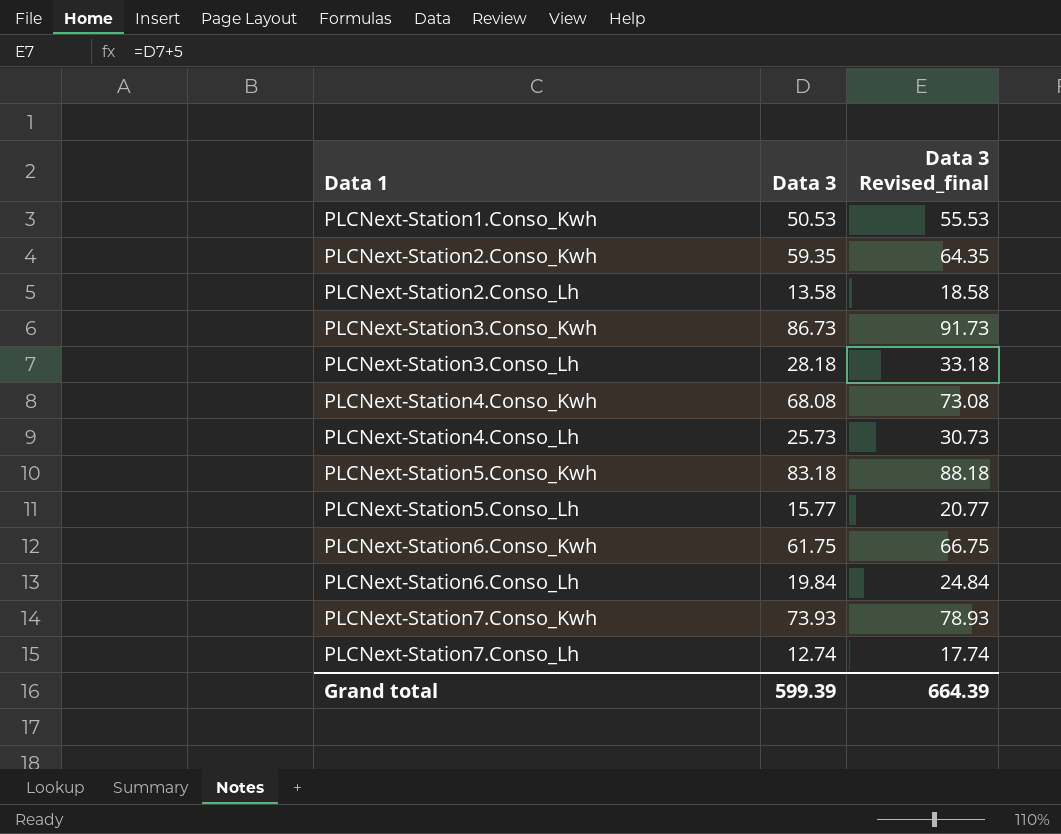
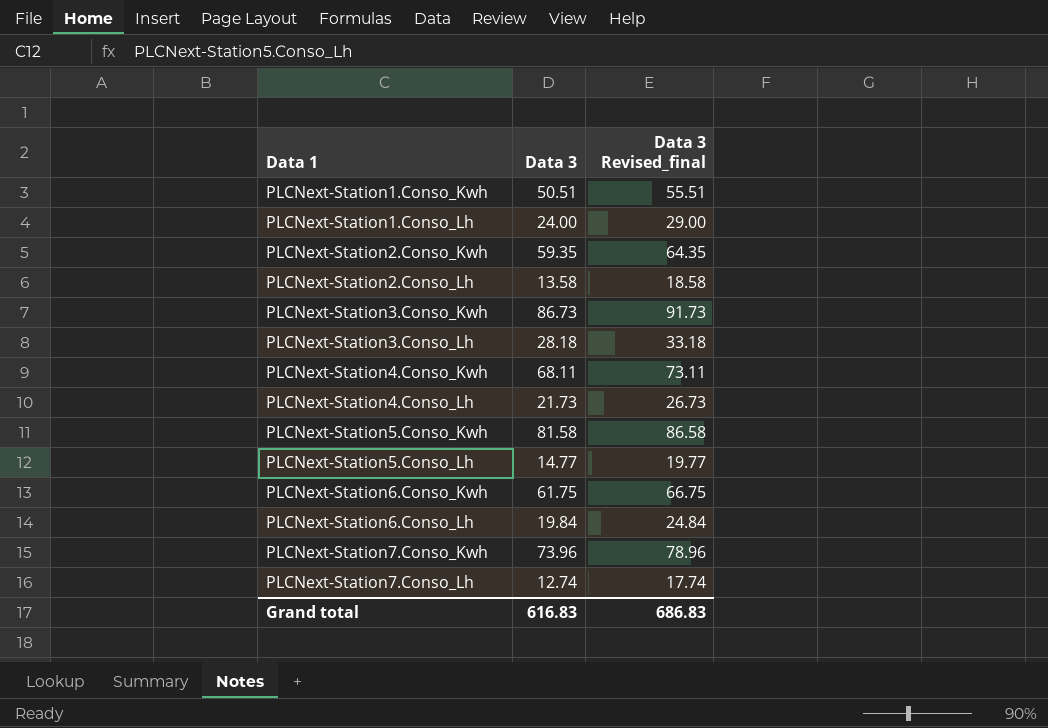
PLCNext-Station1.Conso_Kwh | Data 3: 50.53 -> 50.51
PLCNext-Station1.Conso_Kwh | Data 3 Revised_final: 55.53 -> 55.51
row PLCNext-Station1.Conso_Lh: none -> 24.00 | 29.00
PLCNext-Station4.Conso_Kwh | Data 3: 68.08 -> 68.11
PLCNext-Station4.Conso_Kwh | Data 3 Revised_final: 73.08 -> 73.11
PLCNext-Station4.Conso_Lh | Data 3: 25.73 -> 21.73
PLCNext-Station4.Conso_Lh | Data 3 Revised_final: 30.73 -> 26.73
PLCNext-Station5.Conso_Kwh | Data 3: 83.18 -> 81.58
PLCNext-Station5.Conso_Kwh | Data 3 Revised_final: 88.18 -> 86.58
PLCNext-Station5.Conso_Lh | Data 3: 15.77 -> 14.77
PLCNext-Station5.Conso_Lh | Data 3 Revised_final: 20.77 -> 19.77
PLCNext-Station7.Conso_Kwh | Data 3: 73.93 -> 73.96
PLCNext-Station7.Conso_Kwh | Data 3 Revised_final: 78.93 -> 78.96
Grand total | Data 3: 599.39 -> 616.83
Grand total | Data 3 Revised_final: 664.39 -> 686.83

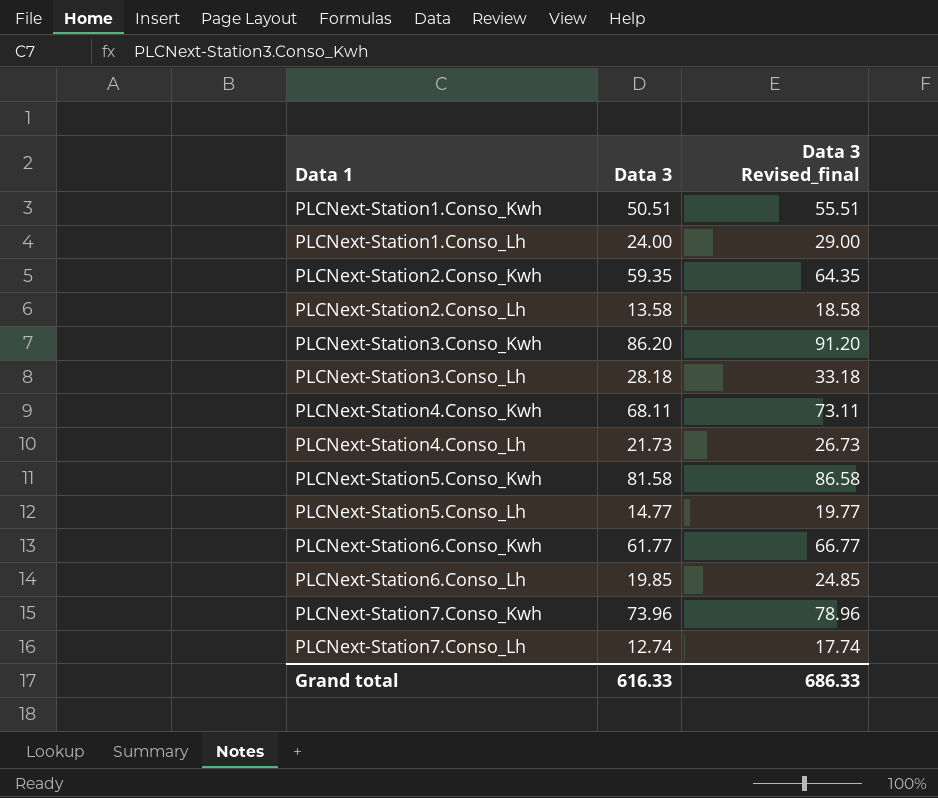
PLCNext-Station3.Conso_Kwh | Data 3: 86.73 -> 86.20
PLCNext-Station3.Conso_Kwh | Data 3 Revised_final: 91.73 -> 91.20
PLCNext-Station6.Conso_Kwh | Data 3: 61.75 -> 61.77
PLCNext-Station6.Conso_Kwh | Data 3 Revised_final: 66.75 -> 66.77
PLCNext-Station6.Conso_Lh | Data 3: 19.84 -> 19.85
PLCNext-Station6.Conso_Lh | Data 3 Revised_final: 24.84 -> 24.85
Grand total | Data 3: 616.83 -> 616.33
Grand total | Data 3 Revised_final: 686.83 -> 686.33

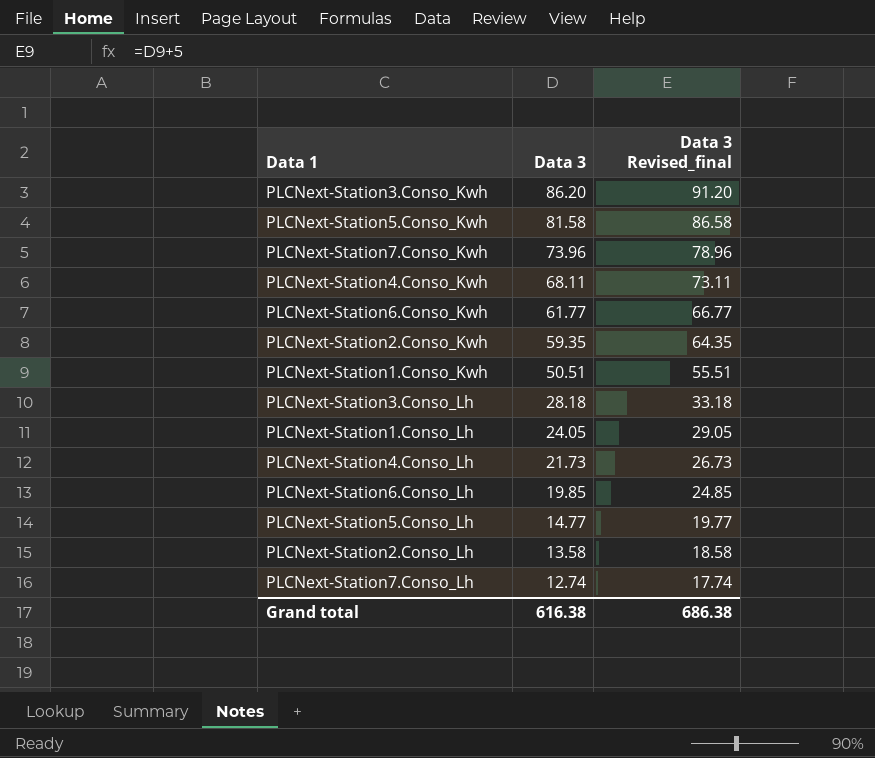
row order: Data 1 ascending -> Data 3 descending
PLCNext-Station1.Conso_Lh | Data 3: 24.00 -> 24.05
PLCNext-Station1.Conso_Lh | Data 3 Revised_final: 29.00 -> 29.05
Grand total | Data 3: 616.33 -> 616.38
Grand total | Data 3 Revised_final: 686.33 -> 686.38

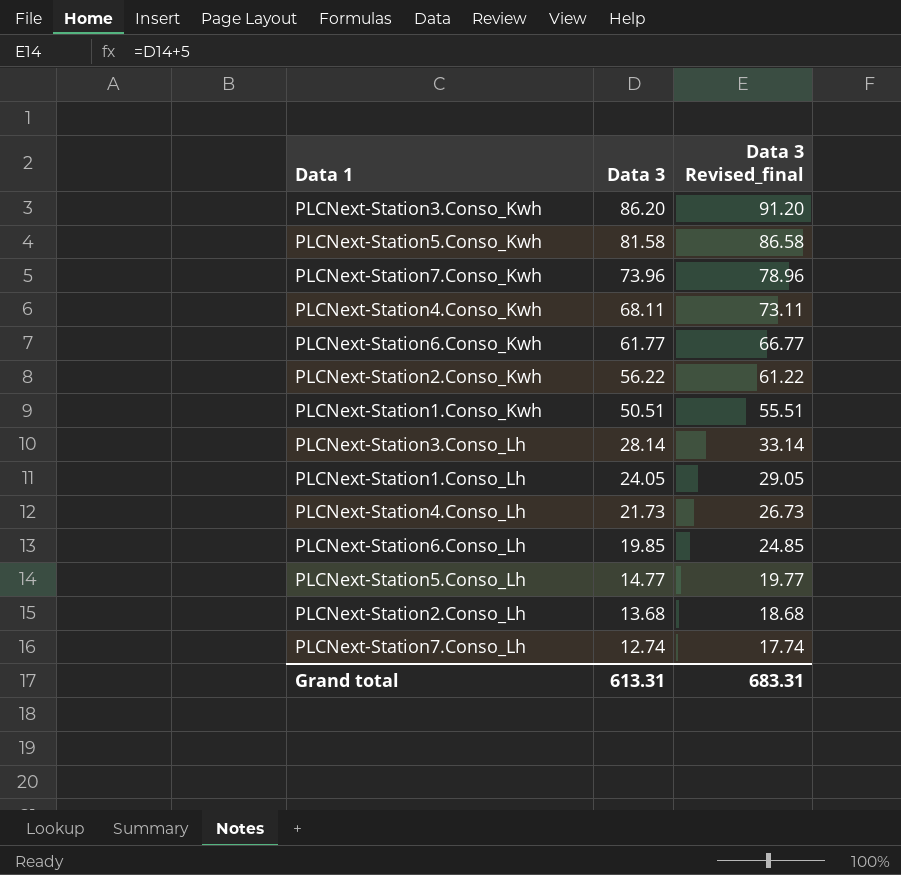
PLCNext-Station2.Conso_Kwh | Data 3: 59.35 -> 56.22
PLCNext-Station2.Conso_Kwh | Data 3 Revised_final: 64.35 -> 61.22
PLCNext-Station3.Conso_Lh | Data 3: 28.18 -> 28.14
PLCNext-Station3.Conso_Lh | Data 3 Revised_final: 33.18 -> 33.14
PLCNext-Station2.Conso_Lh | Data 3: 13.58 -> 13.68
PLCNext-Station2.Conso_Lh | Data 3 Revised_final: 18.58 -> 18.68
Grand total | Data 3: 616.38 -> 613.31
Grand total | Data 3 Revised_final: 686.38 -> 683.31

